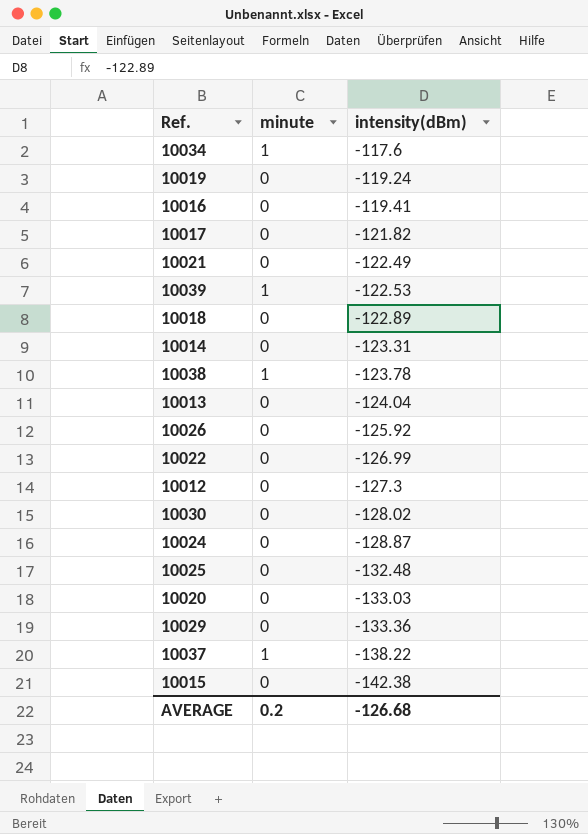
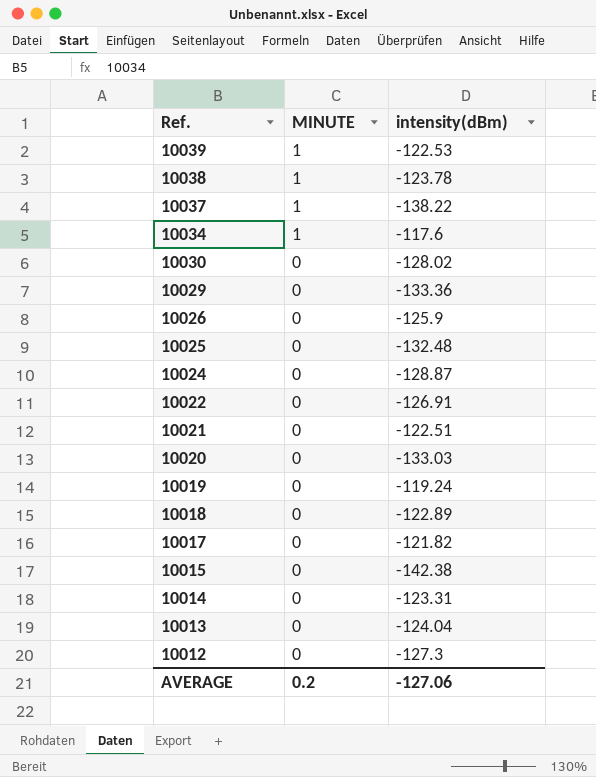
row order: intensity(dBm) descending -> Ref. descending
column name: minute -> MINUTE
row 10016: 0 | -119.41 -> none
10026 | intensity(dBm): -125.92 -> -125.9
10022 | intensity(dBm): -126.99 -> -126.91
10021 | intensity(dBm): -122.49 -> -122.51
AVERAGE | intensity(dBm): -126.68 -> -127.06

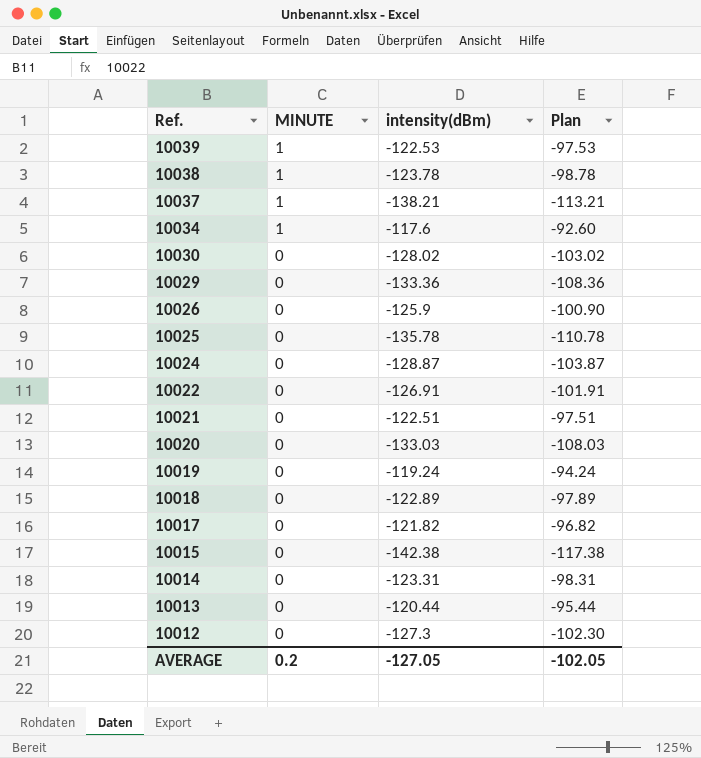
column Plan | formula: none -> [intensity(dBm)] + 25
10037 | intensity(dBm): -138.22 -> -138.21
10025 | intensity(dBm): -132.48 -> -135.78
10013 | intensity(dBm): -124.04 -> -120.44
AVERAGE | intensity(dBm): -127.06 -> -127.05

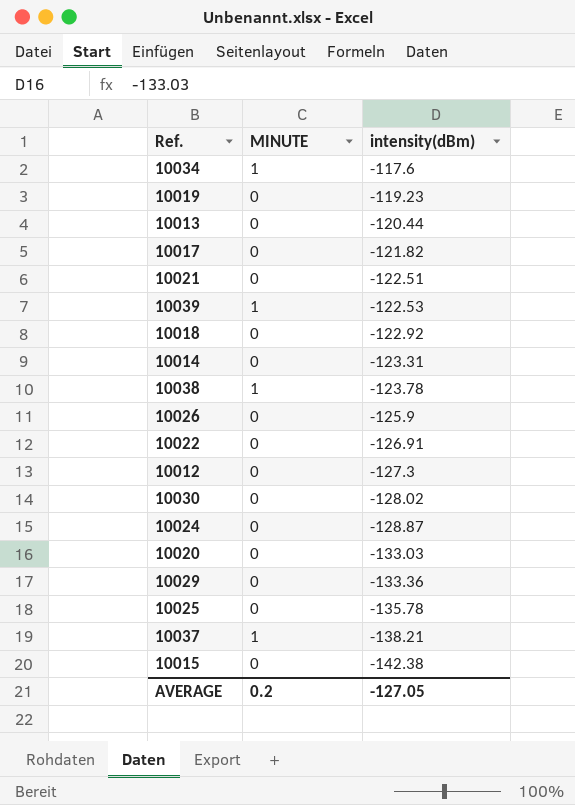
row order: Ref. descending -> intensity(dBm) descending
column Plan | formula: [intensity(dBm)] + 25 -> none
10019 | intensity(dBm): -119.24 -> -119.23
10018 | intensity(dBm): -122.89 -> -122.92

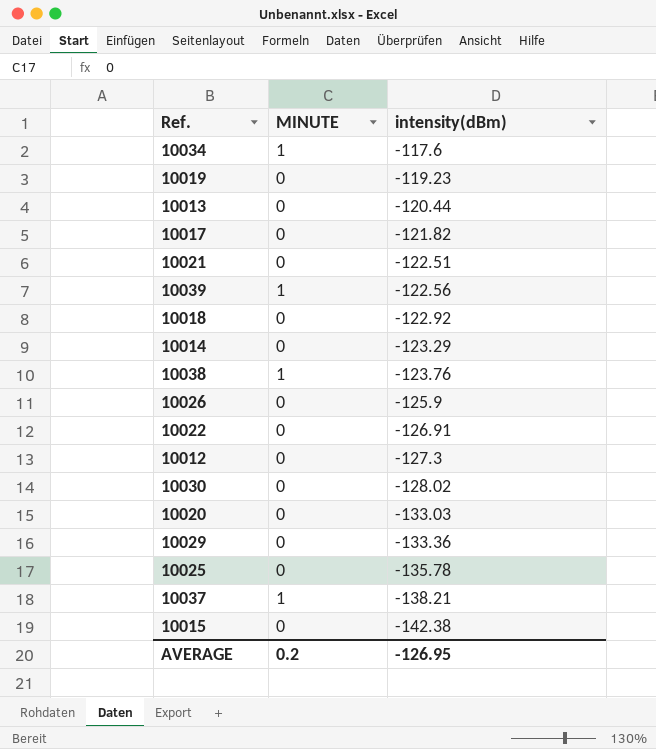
row 10024: 0 | -128.87 -> none
10039 | intensity(dBm): -122.53 -> -122.56
10014 | intensity(dBm): -123.31 -> -123.29
10038 | intensity(dBm): -123.78 -> -123.76
AVERAGE | intensity(dBm): -127.05 -> -126.95

